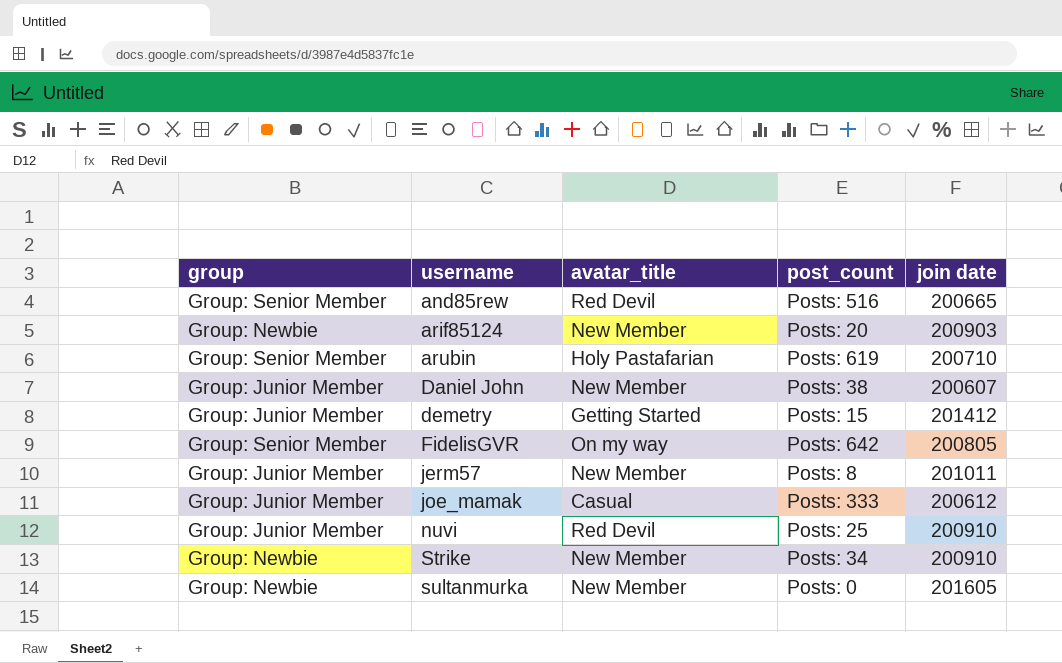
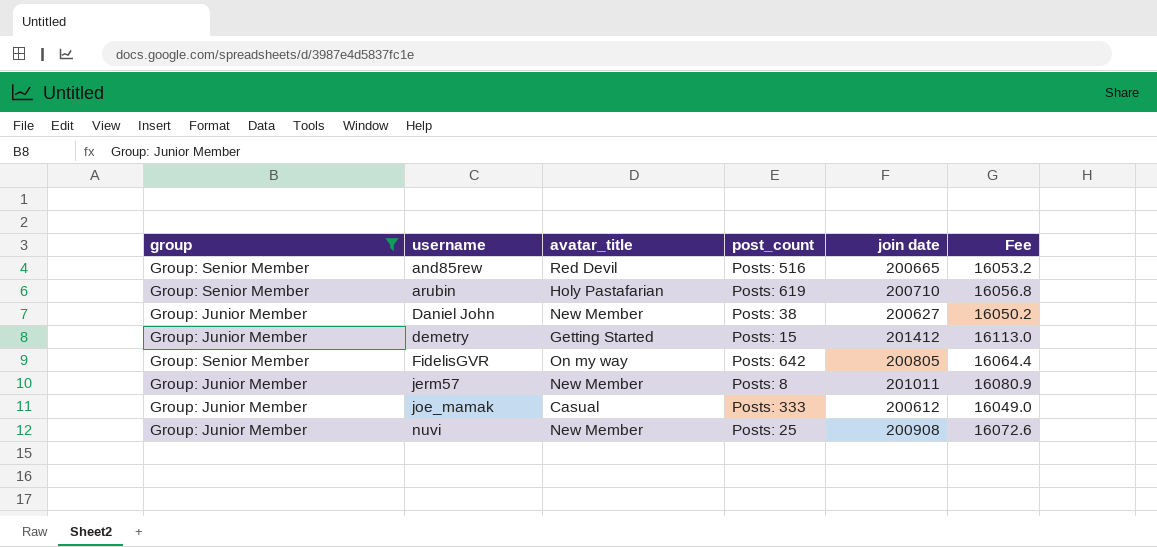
filter: none -> group != Group: Newbie
column Fee | formula: none -> [join date] * 0.08
Daniel John | join date: 200607 -> 200627
nuvi | avatar_title: Red Devil -> New Member
nuvi | join date: 200910 -> 200908

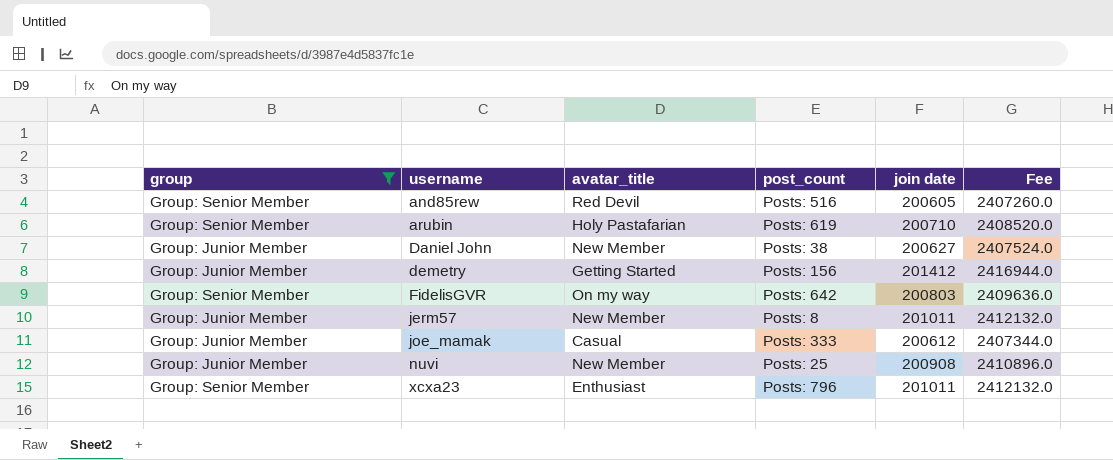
column Fee | formula: [join date] * 0.08 -> [join date] * 12
and85rew | join date: 200665 -> 200605
demetry | post_count: Posts: 15 -> Posts: 156
FidelisGVR | join date: 200805 -> 200803
row xcxa23: none -> Group: Senior Member | Enthusiast | Posts: 796 | 201011 | 2412132.0

